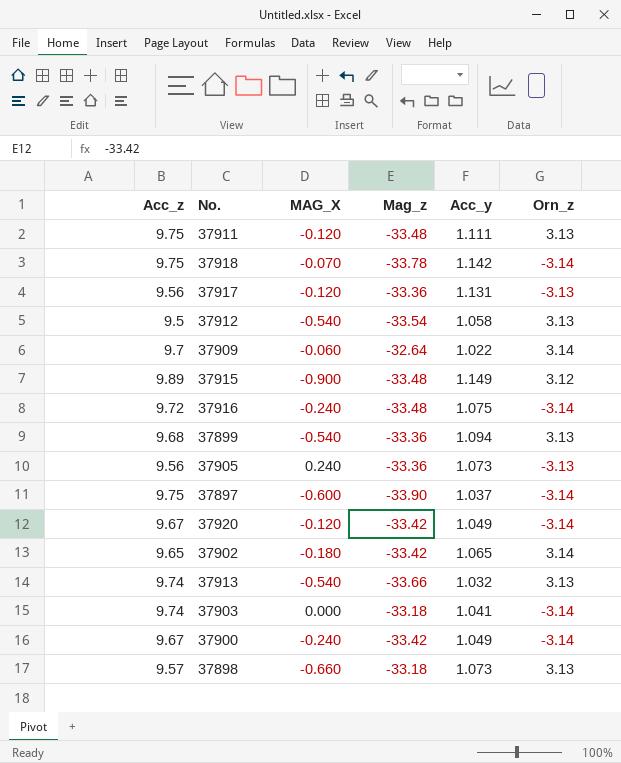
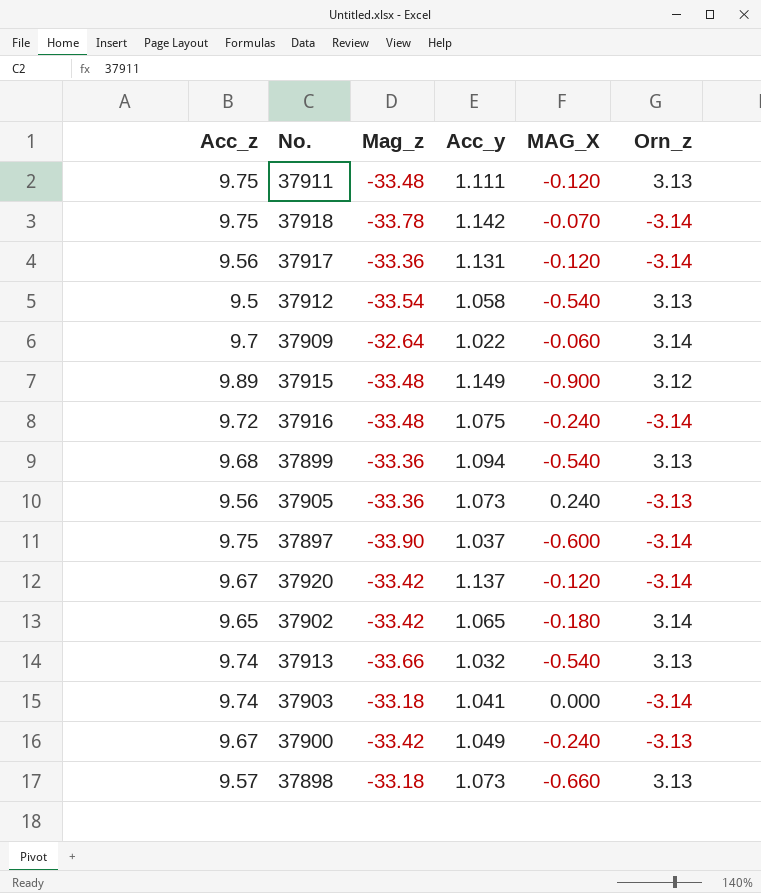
column MAG_X | position: 3 -> 5
37917 | Orn_z: -3.13 -> -3.14
37920 | Acc_y: 1.049 -> 1.137
37900 | Orn_z: -3.14 -> -3.13

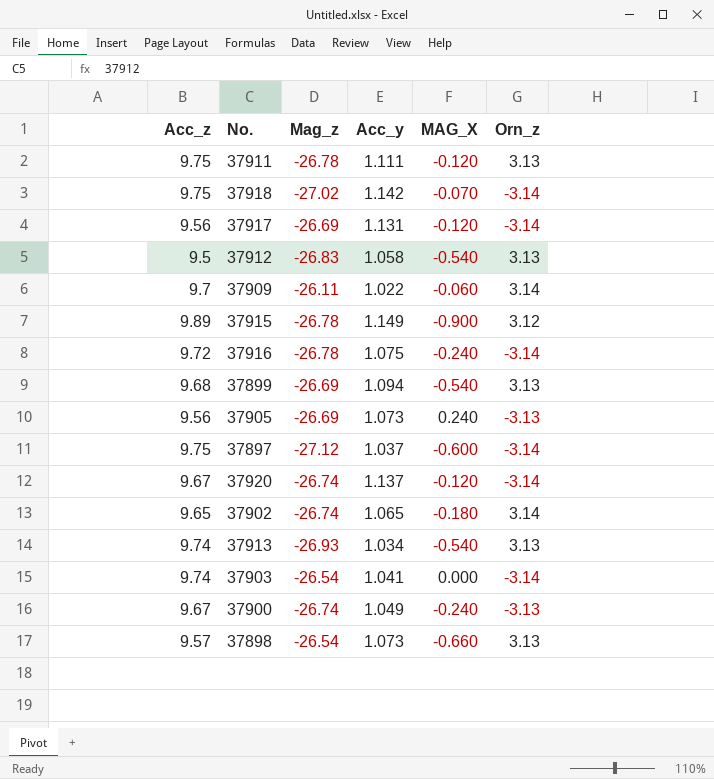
37911 | Mag_z: -33.48 -> -26.78
37918 | Mag_z: -33.78 -> -27.02
37917 | Mag_z: -33.36 -> -26.69
37912 | Mag_z: -33.54 -> -26.83
37909 | Mag_z: -32.64 -> -26.11
37915 | Mag_z: -33.48 -> -26.78
37916 | Mag_z: -33.48 -> -26.78
37899 | Mag_z: -33.36 -> -26.69
37905 | Mag_z: -33.36 -> -26.69
37897 | Mag_z: -33.90 -> -27.12
37920 | Mag_z: -33.42 -> -26.74
37902 | Mag_z: -33.42 -> -26.74
37913 | Mag_z: -33.66 -> -26.93
37913 | Acc_y: 1.032 -> 1.034
37903 | Mag_z: -33.18 -> -26.54
37900 | Mag_z: -33.42 -> -26.74
37898 | Mag_z: -33.18 -> -26.54

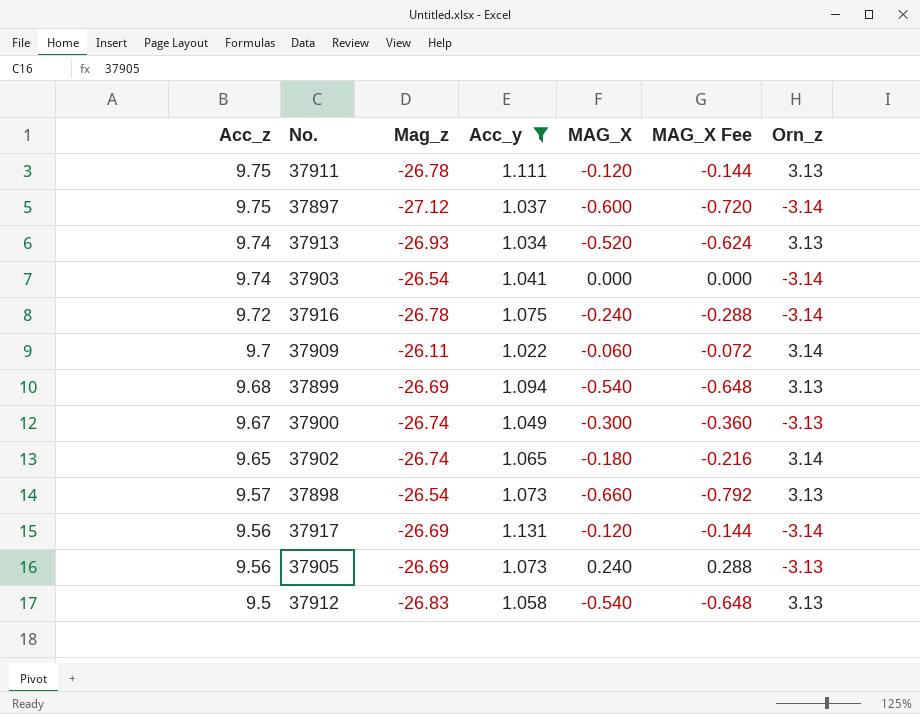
filter: none -> Acc_y <= 1.131
row order: none -> Acc_z descending
column MAG_X Fee | formula: none -> [MAG_X] * 1.2
37913 | MAG_X: -0.540 -> -0.520
37900 | MAG_X: -0.240 -> -0.300

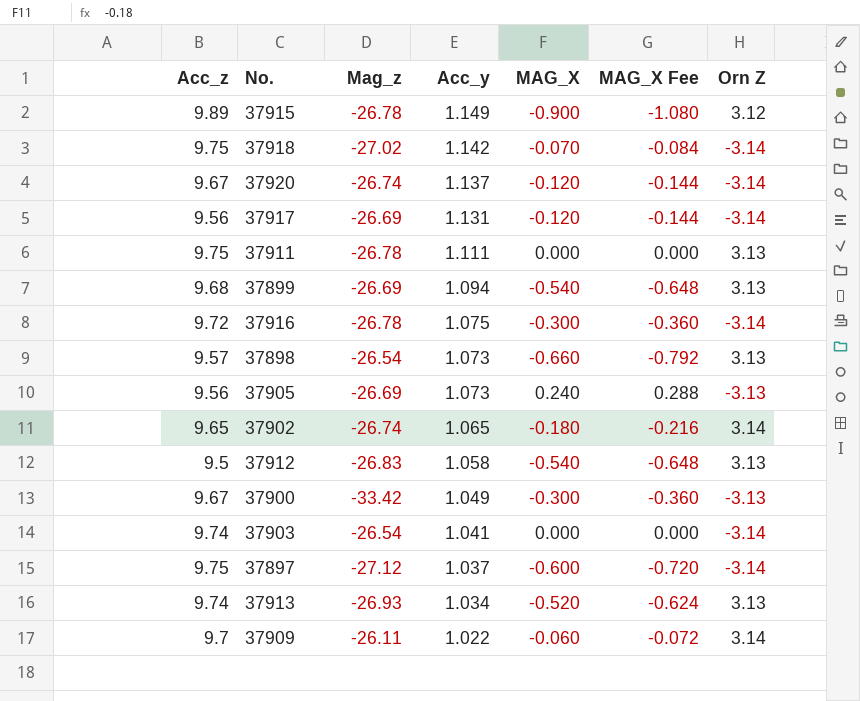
filter: Acc_y <= 1.131 -> none
row order: Acc_z descending -> Acc_y descending
column name: Orn_z -> Orn Z
37911 | MAG_X: -0.120 -> 0.000
37911 | MAG_X Fee: -0.144 -> 0.000
37916 | MAG_X: -0.240 -> -0.300
37916 | MAG_X Fee: -0.288 -> -0.360
37900 | Mag_z: -26.74 -> -33.42

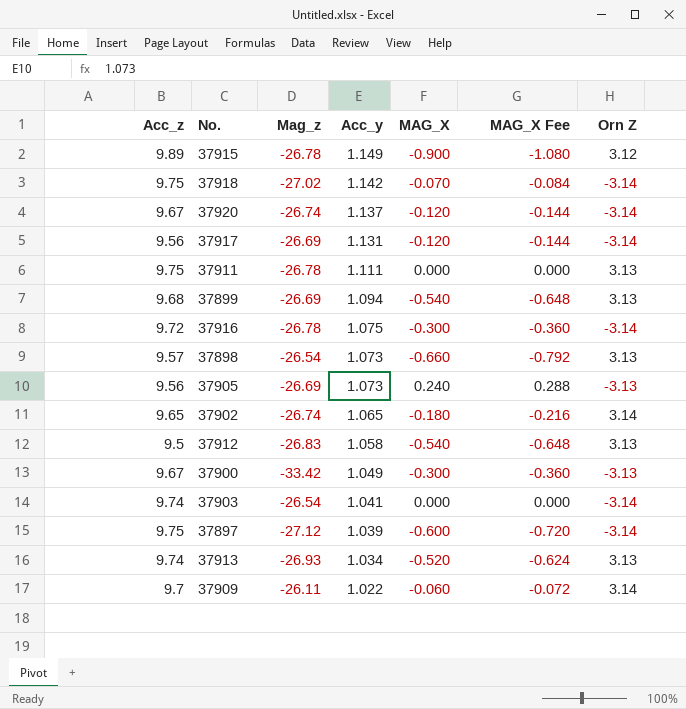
37897 | Acc_y: 1.037 -> 1.039

